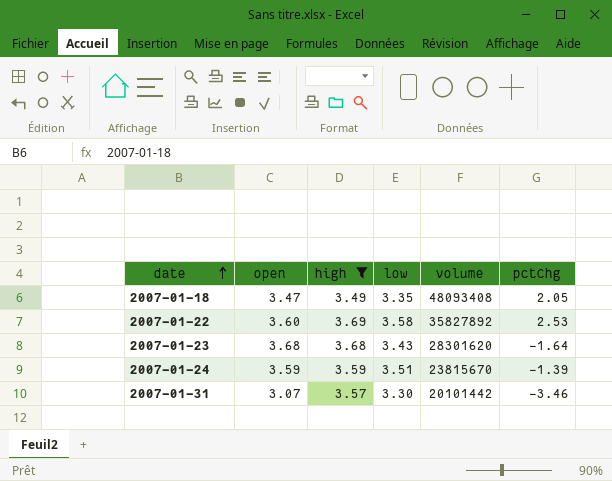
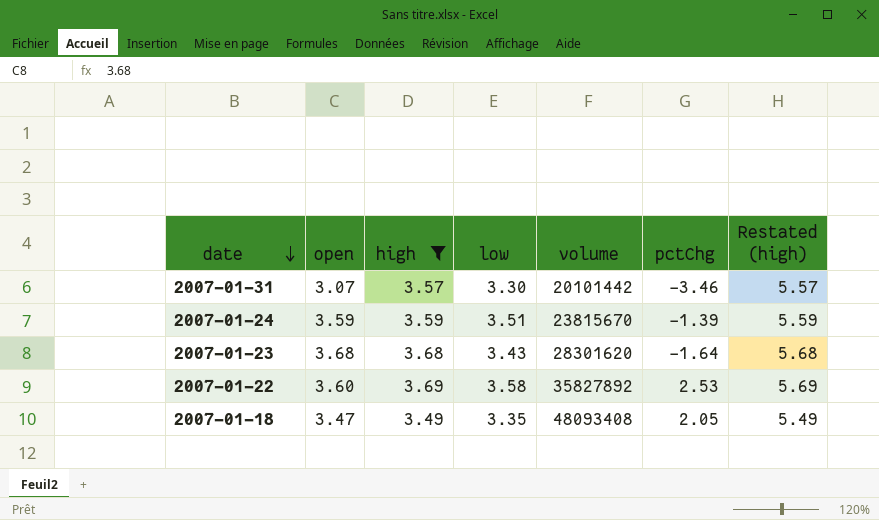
row order: date ascending -> date descending
column Restated (high) | formula: none -> [high] + 2

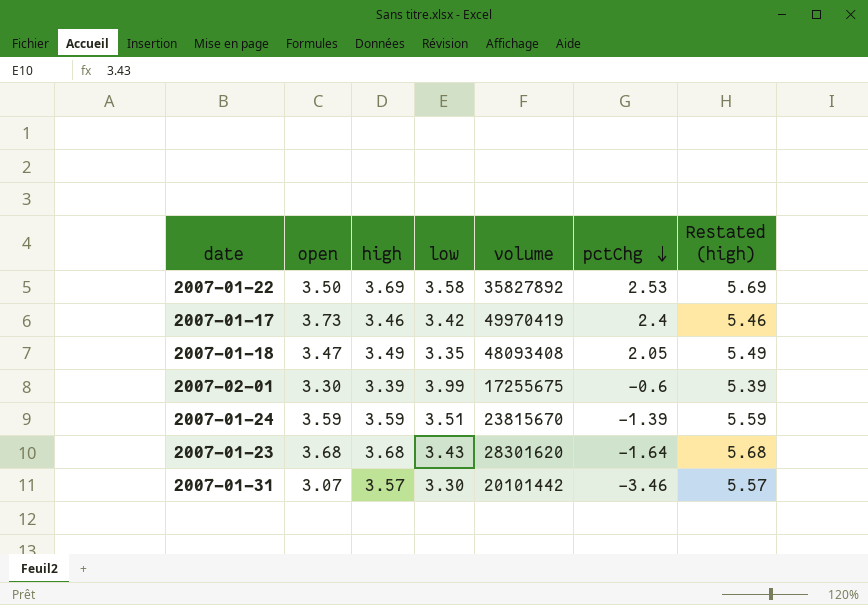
filter: high >= 3.49 -> none
row order: date descending -> pctChg descending
2007-01-22 | open: 3.60 -> 3.50

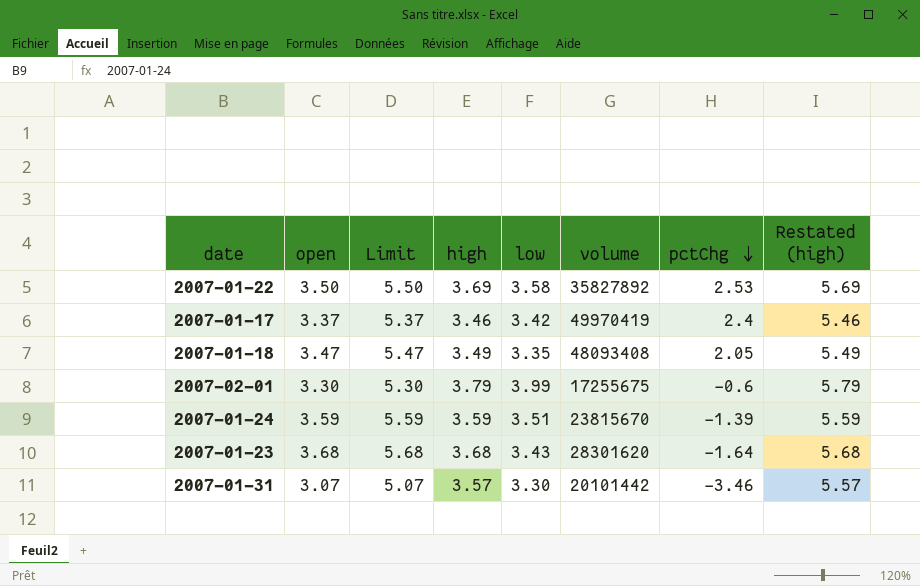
column Limit | formula: none -> [open] + 2
2007-01-17 | open: 3.73 -> 3.37
2007-02-01 | high: 3.39 -> 3.79
2007-02-01 | Restated (high): 5.39 -> 5.79

